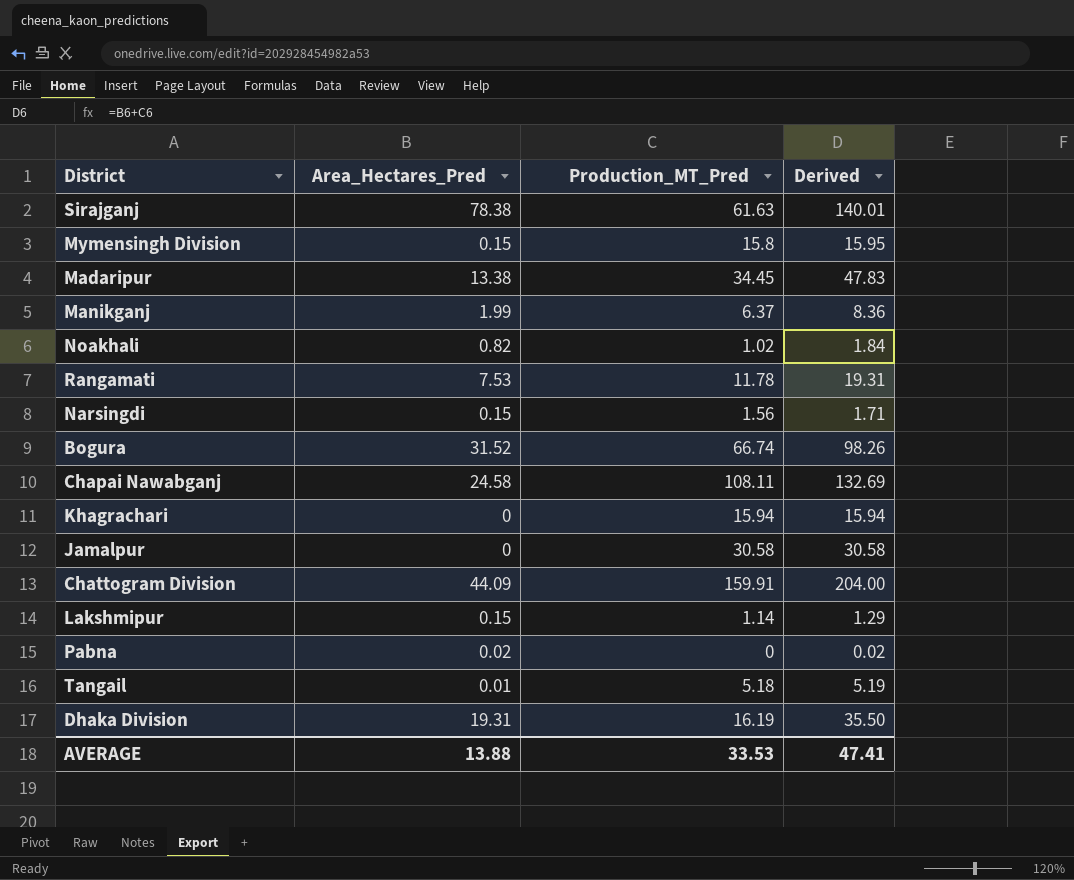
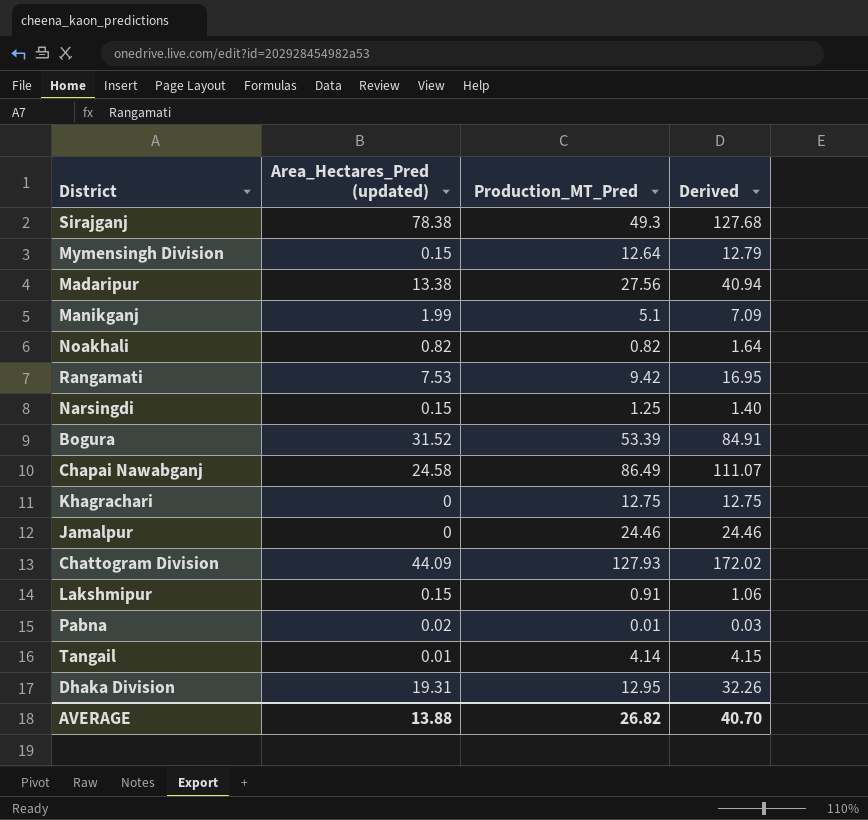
column name: Area_Hectares_Pred -> Area_Hectares_Pred (updated)
Sirajganj | Production_MT_Pred: 61.63 -> 49.3
Sirajganj | Derived: 140.01 -> 127.68
Mymensingh Division | Production_MT_Pred: 15.8 -> 12.64
Mymensingh Division | Derived: 15.95 -> 12.79
Madaripur | Production_MT_Pred: 34.45 -> 27.56
Madaripur | Derived: 47.83 -> 40.94
Manikganj | Production_MT_Pred: 6.37 -> 5.1
Manikganj | Derived: 8.36 -> 7.09
Noakhali | Production_MT_Pred: 1.02 -> 0.82
Noakhali | Derived: 1.84 -> 1.64
Rangamati | Production_MT_Pred: 11.78 -> 9.42
Rangamati | Derived: 19.31 -> 16.95
Narsingdi | Production_MT_Pred: 1.56 -> 1.25
Narsingdi | Derived: 1.71 -> 1.40
Bogura | Production_MT_Pred: 66.74 -> 53.39
Bogura | Derived: 98.26 -> 84.91
Chapai Nawabganj | Production_MT_Pred: 108.11 -> 86.49
Chapai Nawabganj | Derived: 132.69 -> 111.07
Khagrachari | Production_MT_Pred: 15.94 -> 12.75
Khagrachari | Derived: 15.94 -> 12.75
Jamalpur | Production_MT_Pred: 30.58 -> 24.46
Jamalpur | Derived: 30.58 -> 24.46
Chattogram Division | Production_MT_Pred: 159.91 -> 127.93
Chattogram Division | Derived: 204.00 -> 172.02
Lakshmipur | Production_MT_Pred: 1.14 -> 0.91
Lakshmipur | Derived: 1.29 -> 1.06
Pabna | Production_MT_Pred: 0 -> 0.01
Pabna | Derived: 0.02 -> 0.03
Tangail | Production_MT_Pred: 5.18 -> 4.14
Tangail | Derived: 5.19 -> 4.15
Dhaka Division | Production_MT_Pred: 16.19 -> 12.95
Dhaka Division | Derived: 35.50 -> 32.26
AVERAGE | Production_MT_Pred: 33.53 -> 26.82
AVERAGE | Derived: 47.41 -> 40.70

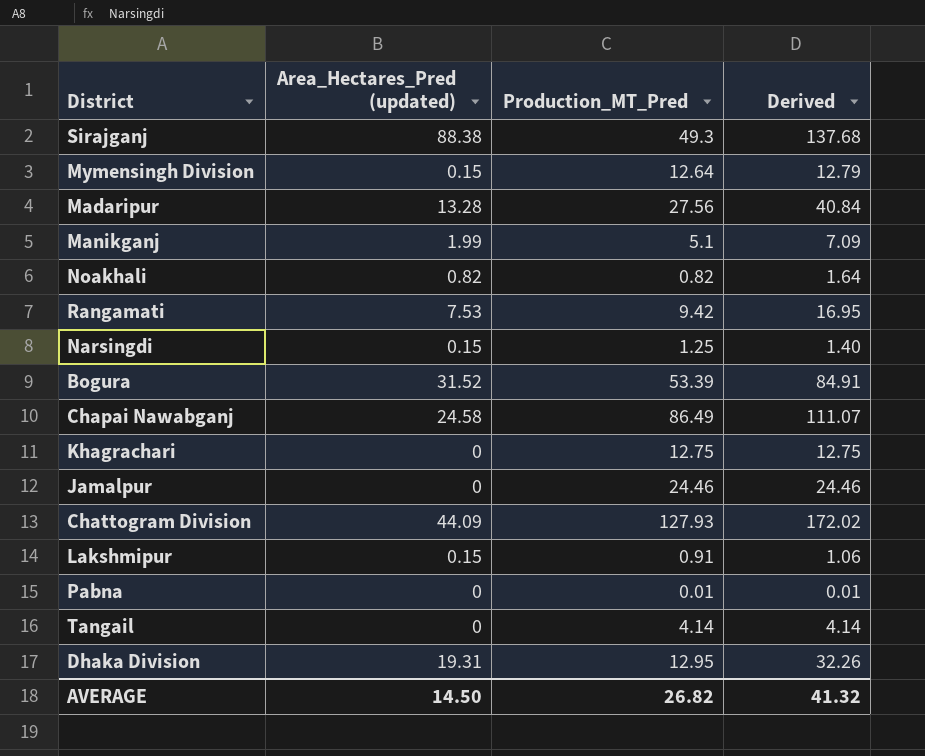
Sirajganj | Area_Hectares_Pred (updated): 78.38 -> 88.38
Sirajganj | Derived: 127.68 -> 137.68
Madaripur | Area_Hectares_Pred (updated): 13.38 -> 13.28
Madaripur | Derived: 40.94 -> 40.84
Pabna | Area_Hectares_Pred (updated): 0.02 -> 0
Pabna | Derived: 0.03 -> 0.01
Tangail | Area_Hectares_Pred (updated): 0.01 -> 0
Tangail | Derived: 4.15 -> 4.14
AVERAGE | Area_Hectares_Pred (updated): 13.88 -> 14.50
AVERAGE | Derived: 40.70 -> 41.32

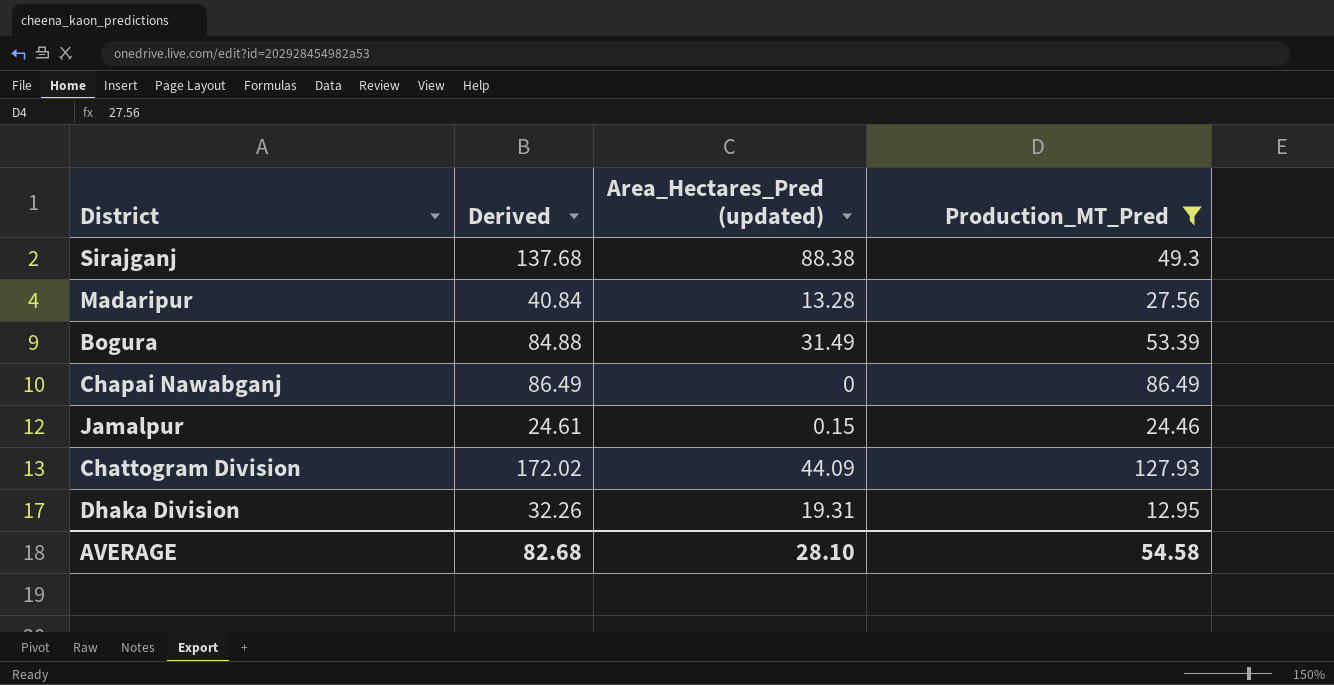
filter: none -> Production_MT_Pred >= 12.95
column Derived | position: 4 -> 2
Bogura | Derived: 84.91 -> 84.88
Bogura | Area_Hectares_Pred (updated): 31.52 -> 31.49
Chapai Nawabganj | Derived: 111.07 -> 86.49
Chapai Nawabganj | Area_Hectares_Pred (updated): 24.58 -> 0
Jamalpur | Derived: 24.46 -> 24.61
Jamalpur | Area_Hectares_Pred (updated): 0 -> 0.15
AVERAGE | Derived: 41.32 -> 82.68
AVERAGE | Area_Hectares_Pred (updated): 14.50 -> 28.10
AVERAGE | Production_MT_Pred: 26.82 -> 54.58

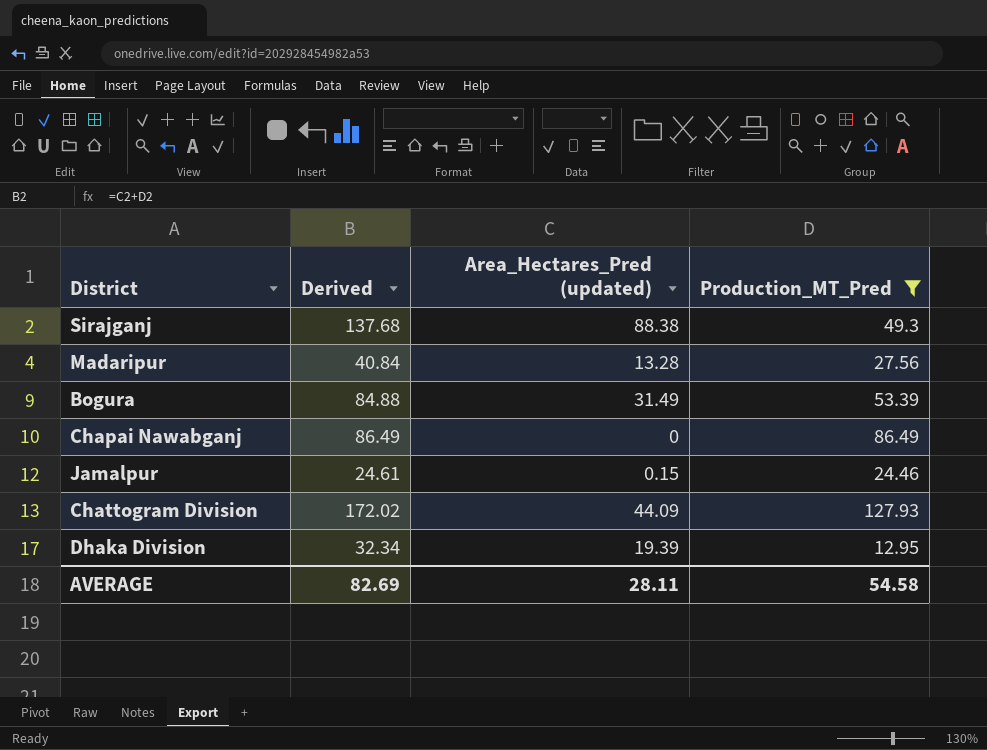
Dhaka Division | Derived: 32.26 -> 32.34
Dhaka Division | Area_Hectares_Pred (updated): 19.31 -> 19.39
AVERAGE | Derived: 82.68 -> 82.69
AVERAGE | Area_Hectares_Pred (updated): 28.10 -> 28.11

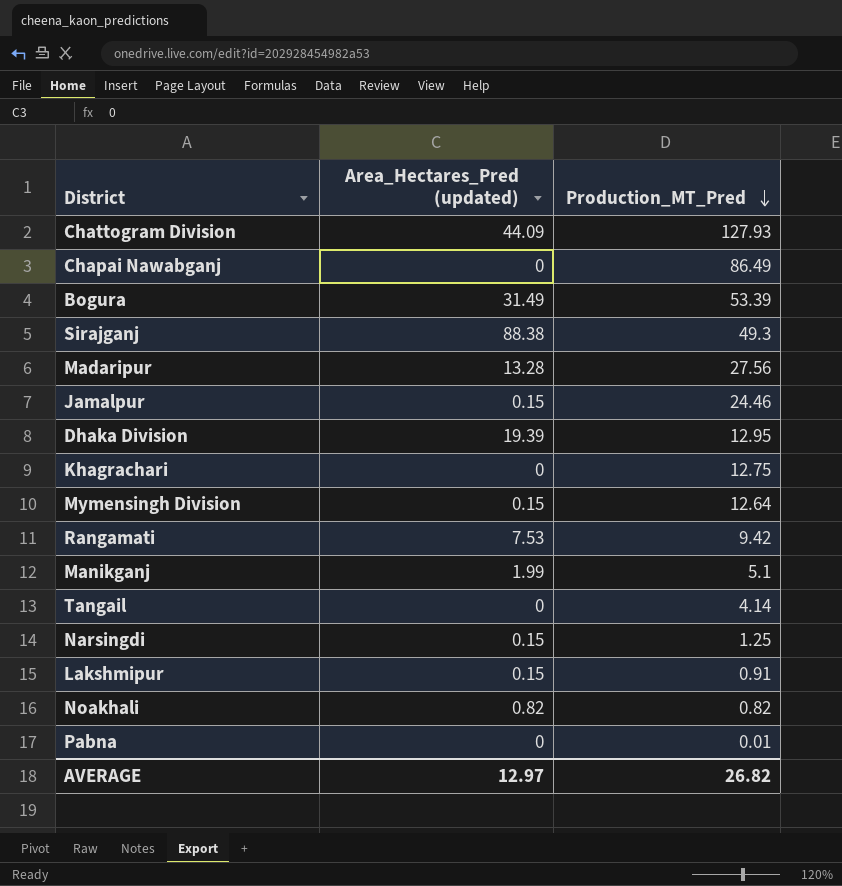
filter: Production_MT_Pred >= 12.95 -> none
row order: none -> Production_MT_Pred descending
column Derived | formula: [Area_Hectares_Pred (updated)] + [Production_MT_Pred] -> none
AVERAGE | Area_Hectares_Pred (updated): 28.11 -> 12.97
AVERAGE | Production_MT_Pred: 54.58 -> 26.82

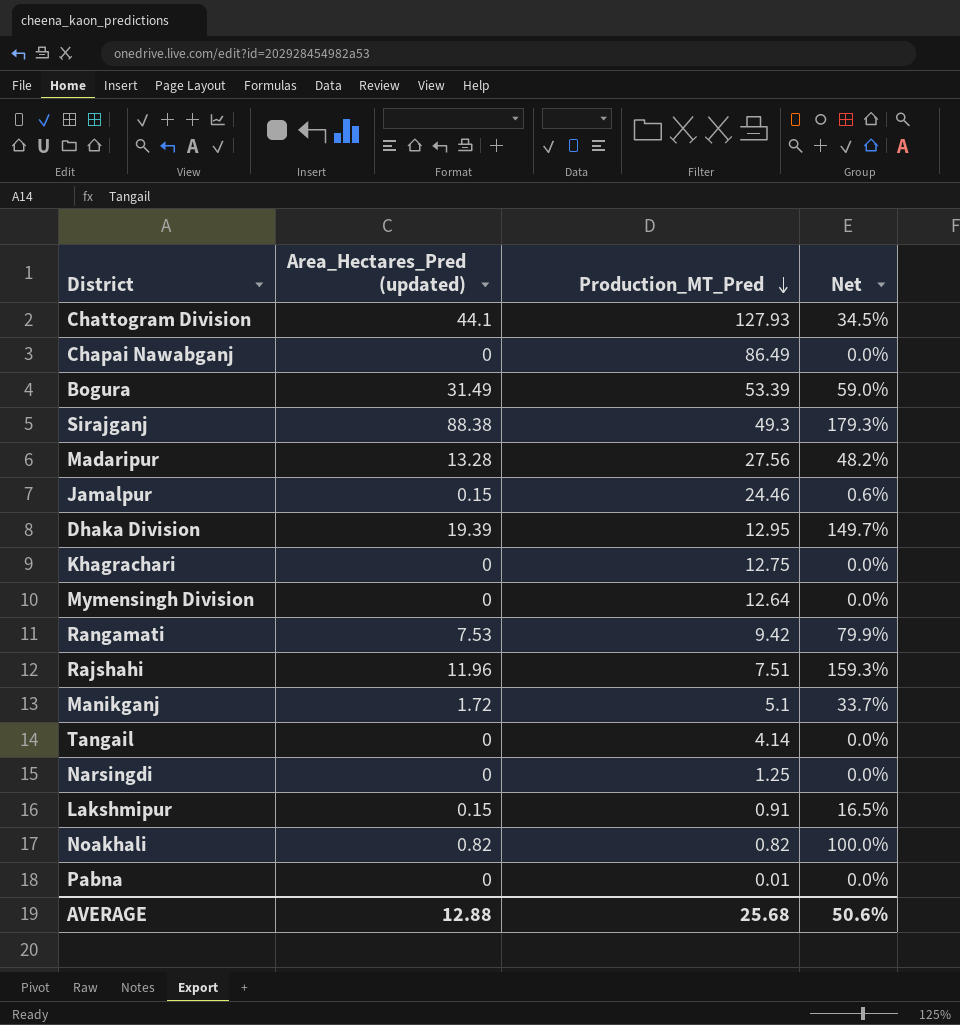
column Net | formula: none -> [Area_Hectares_Pred (updated)] / [Production_MT_Pred]
Chattogram Division | Area_Hectares_Pred (updated): 44.09 -> 44.1
Mymensingh Division | Area_Hectares_Pred (updated): 0.15 -> 0
row Rajshahi: none -> 11.96 | 7.51 | 159.3%
Manikganj | Area_Hectares_Pred (updated): 1.99 -> 1.72
Narsingdi | Area_Hectares_Pred (updated): 0.15 -> 0
AVERAGE | Area_Hectares_Pred (updated): 12.97 -> 12.88
AVERAGE | Production_MT_Pred: 26.82 -> 25.68

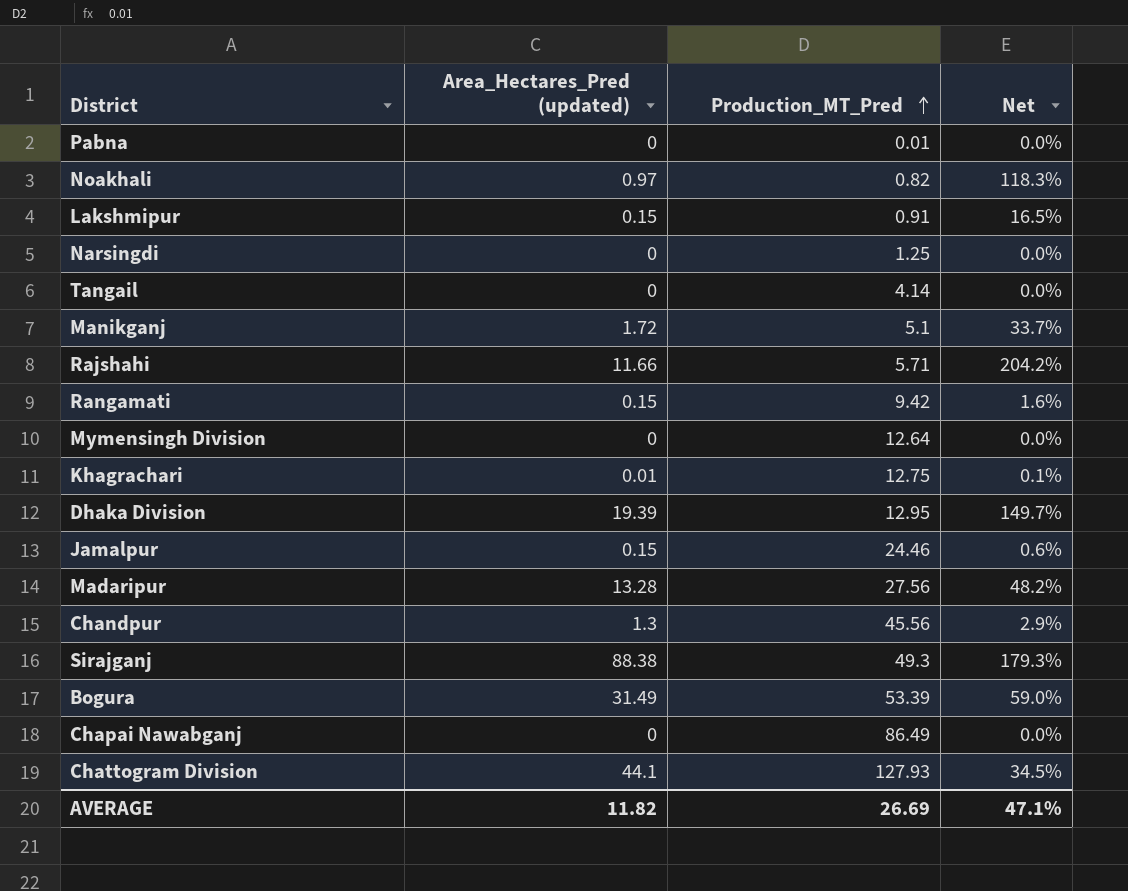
row order: Production_MT_Pred descending -> Production_MT_Pred ascending
Noakhali | Area_Hectares_Pred (updated): 0.82 -> 0.97
Noakhali | Net: 100.0% -> 118.3%
Rajshahi | Area_Hectares_Pred (updated): 11.96 -> 11.66
Rajshahi | Production_MT_Pred: 7.51 -> 5.71
Rajshahi | Net: 159.3% -> 204.2%
Rangamati | Area_Hectares_Pred (updated): 7.53 -> 0.15
Rangamati | Net: 79.9% -> 1.6%
Khagrachari | Area_Hectares_Pred (updated): 0 -> 0.01
Khagrachari | Net: 0.0% -> 0.1%
row Chandpur: none -> 1.3 | 45.56 | 2.9%
AVERAGE | Area_Hectares_Pred (updated): 12.88 -> 11.82
AVERAGE | Production_MT_Pred: 25.68 -> 26.69
AVERAGE | Net: 50.6% -> 47.1%

